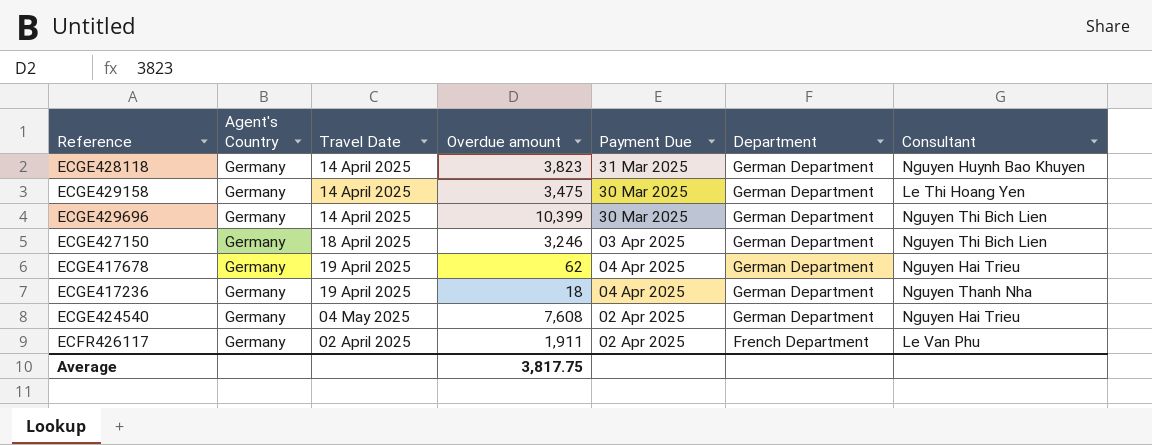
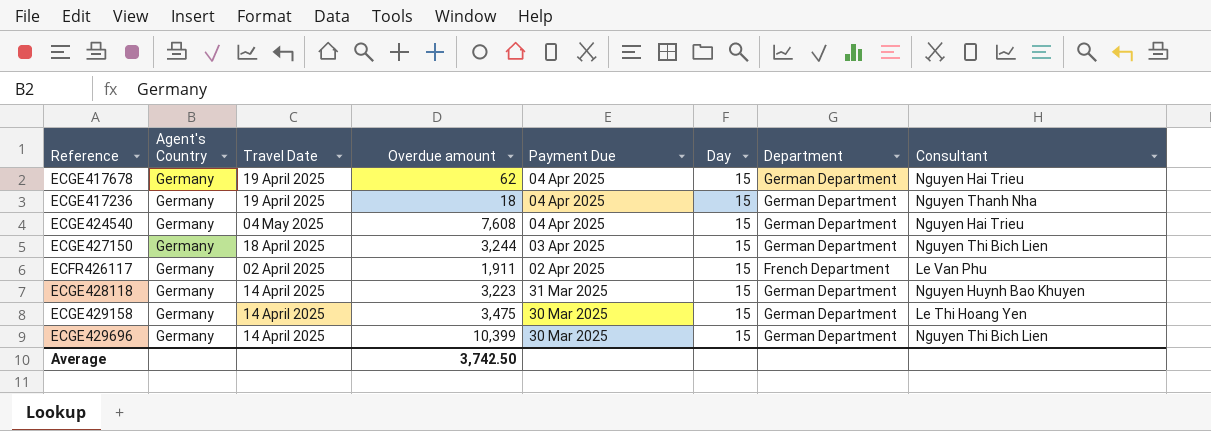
row order: Department descending -> Payment Due descending
column Day | position: none -> 6
ECGE424540 | Payment Due: 02 Apr 2025 -> 04 Apr 2025
ECGE427150 | Overdue amount: 3,246 -> 3,244
ECGE428118 | Overdue amount: 3,823 -> 3,223
Average | Overdue amount: 3,817.75 -> 3,742.50

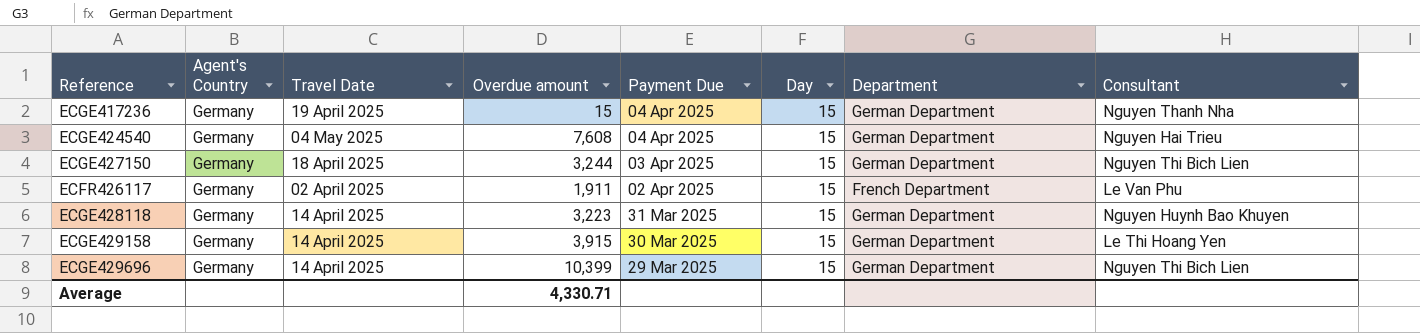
row ECGE417678: Germany | 19 April 2025 | 62 | 04 Apr 2025 | 15 | German Department | Nguyen Hai Trieu -> none
ECGE417236 | Overdue amount: 18 -> 15
ECGE429158 | Overdue amount: 3,475 -> 3,915
ECGE429696 | Payment Due: 30 Mar 2025 -> 29 Mar 2025
Average | Overdue amount: 3,742.50 -> 4,330.71

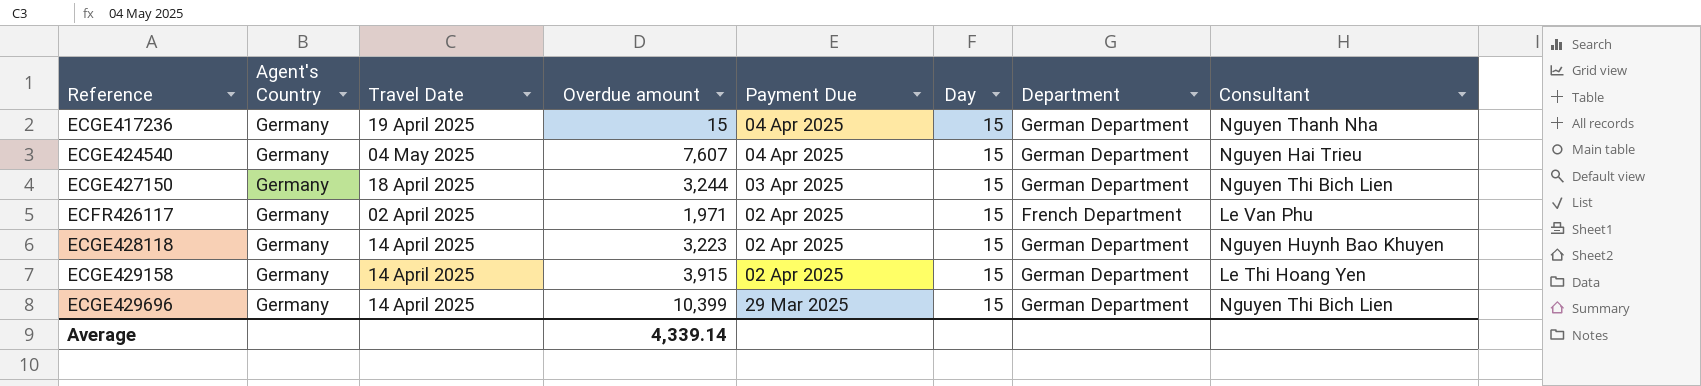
ECGE424540 | Overdue amount: 7,608 -> 7,607
ECFR426117 | Overdue amount: 1,911 -> 1,971
ECGE428118 | Payment Due: 31 Mar 2025 -> 02 Apr 2025
ECGE429158 | Payment Due: 30 Mar 2025 -> 02 Apr 2025
Average | Overdue amount: 4,330.71 -> 4,339.14

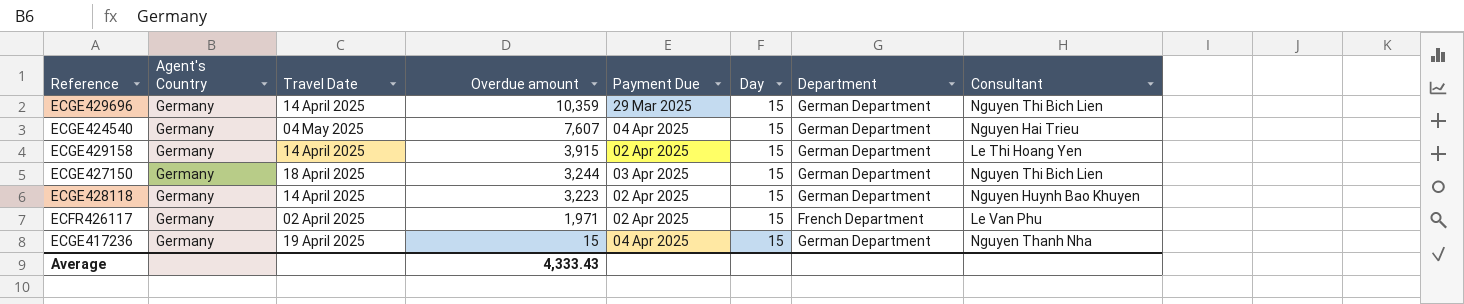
row order: Payment Due descending -> Overdue amount descending
ECGE429696 | Overdue amount: 10,399 -> 10,359
Average | Overdue amount: 4,339.14 -> 4,333.43

